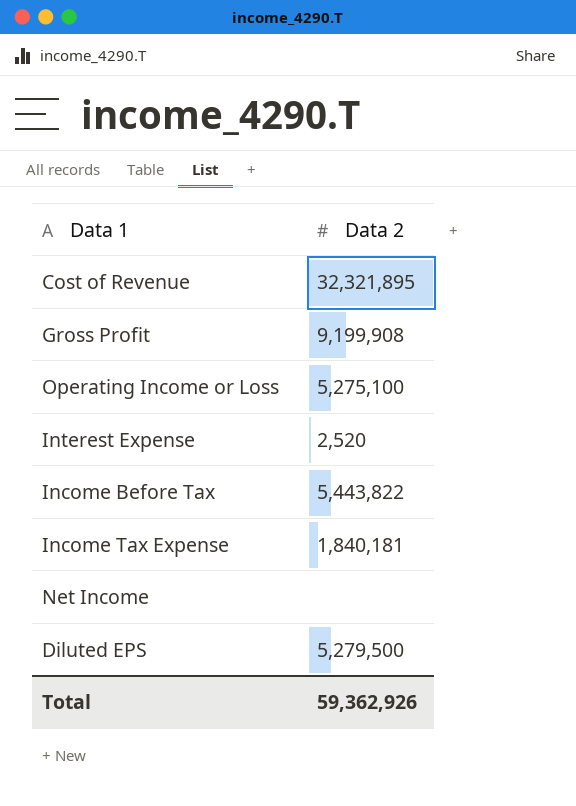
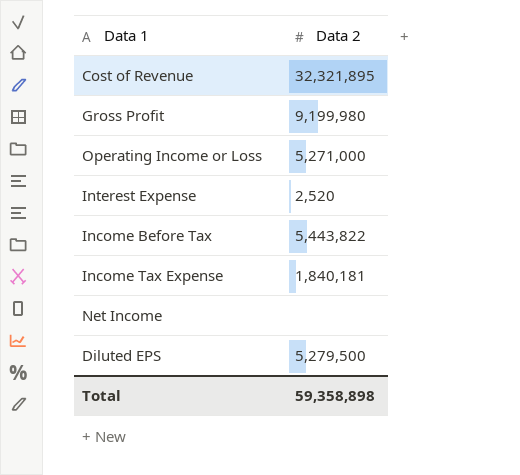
Gross Profit | Data 2: 9,199,908 -> 9,199,980
Operating Income or Loss | Data 2: 5,275,100 -> 5,271,000
Total | Data 2: 59,362,926 -> 59,358,898

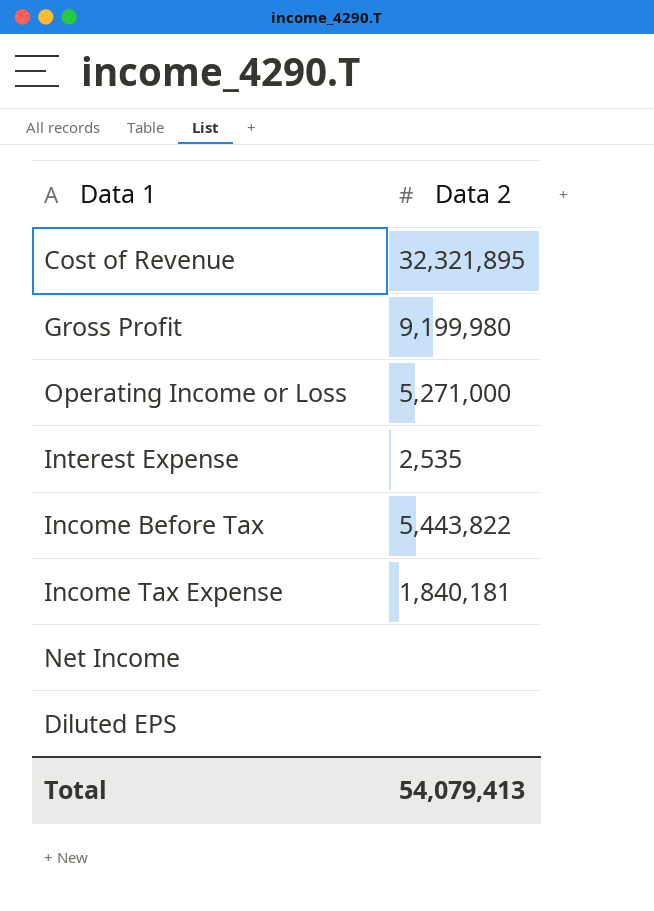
Interest Expense | Data 2: 2,520 -> 2,535
Diluted EPS | Data 2: 5,279,500 -> none
Total | Data 2: 59,358,898 -> 54,079,413

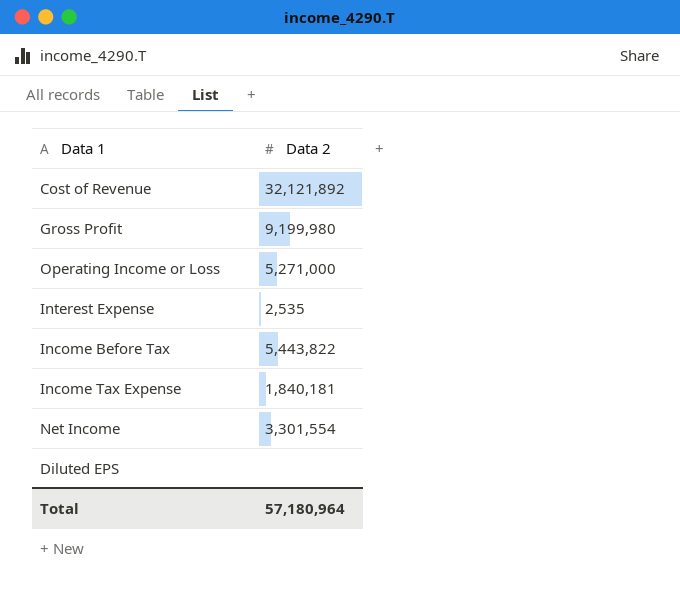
Cost of Revenue | Data 2: 32,321,895 -> 32,121,892
Net Income | Data 2: none -> 3,301,554
Total | Data 2: 54,079,413 -> 57,180,964

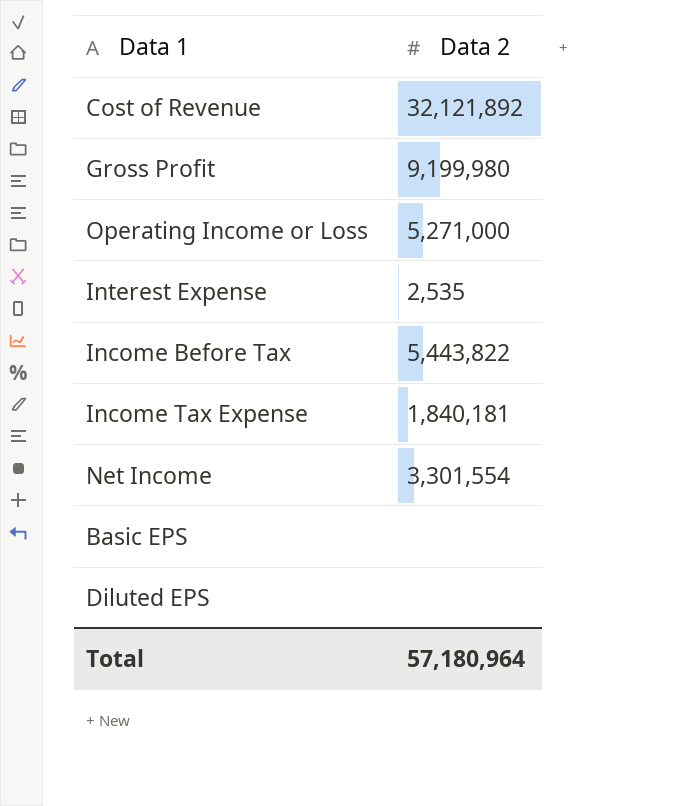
row Basic EPS: none -> none

